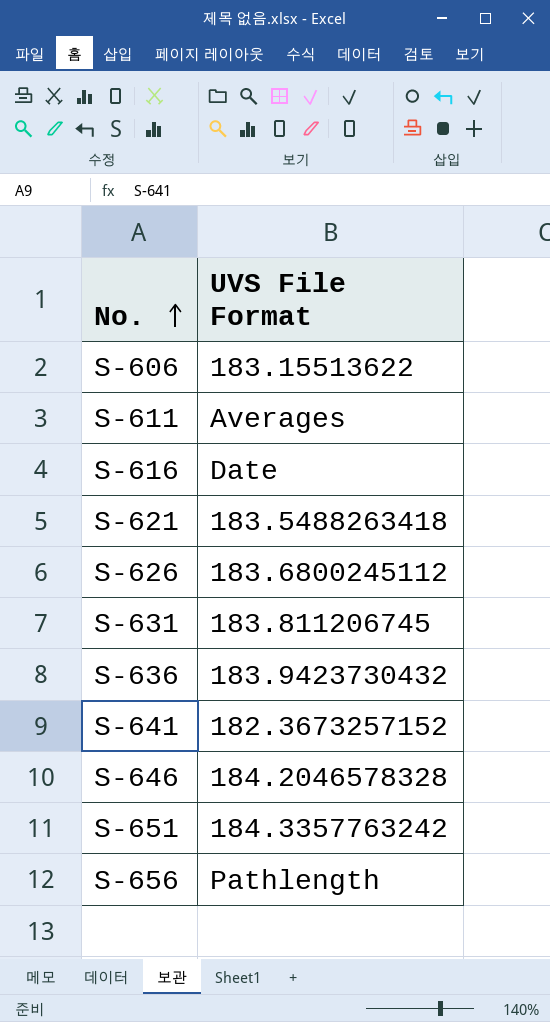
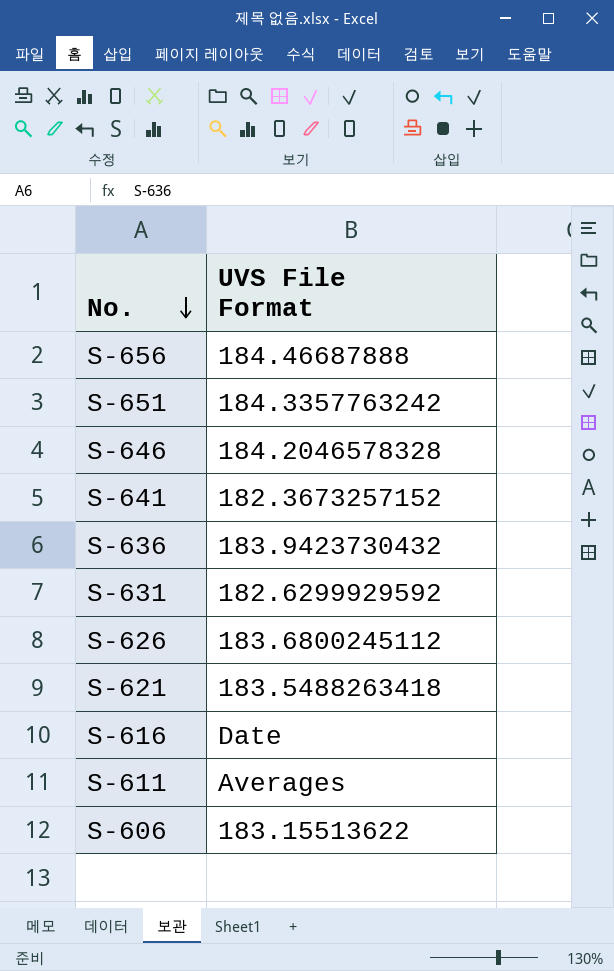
row order: No. ascending -> No. descending
S-656 | UVS File Format: Pathlength -> 184.46687888
S-631 | UVS File Format: 183.811206745 -> 182.6299929592

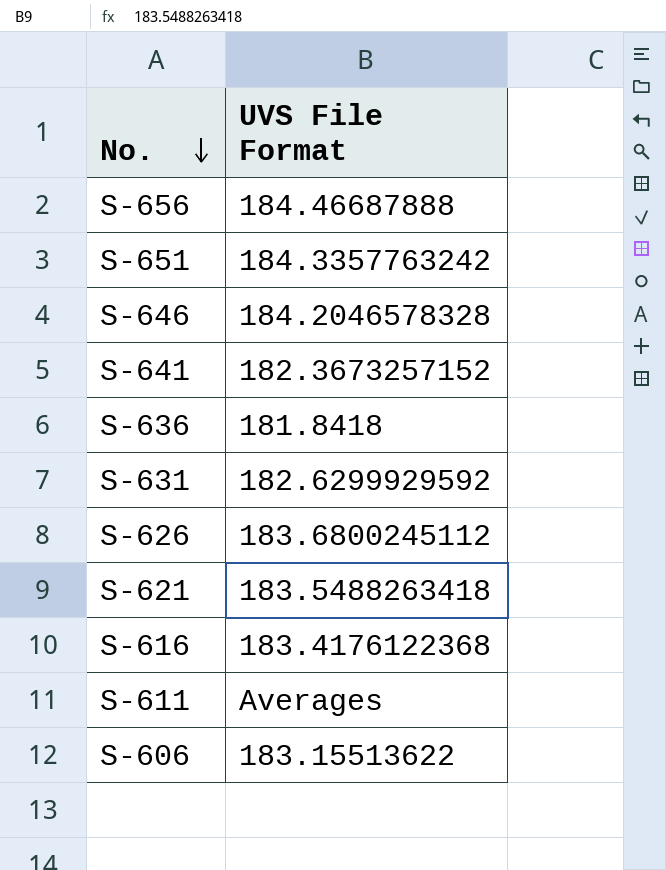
S-636 | UVS File Format: 183.9423730432 -> 181.8418
S-616 | UVS File Format: Date -> 183.4176122368

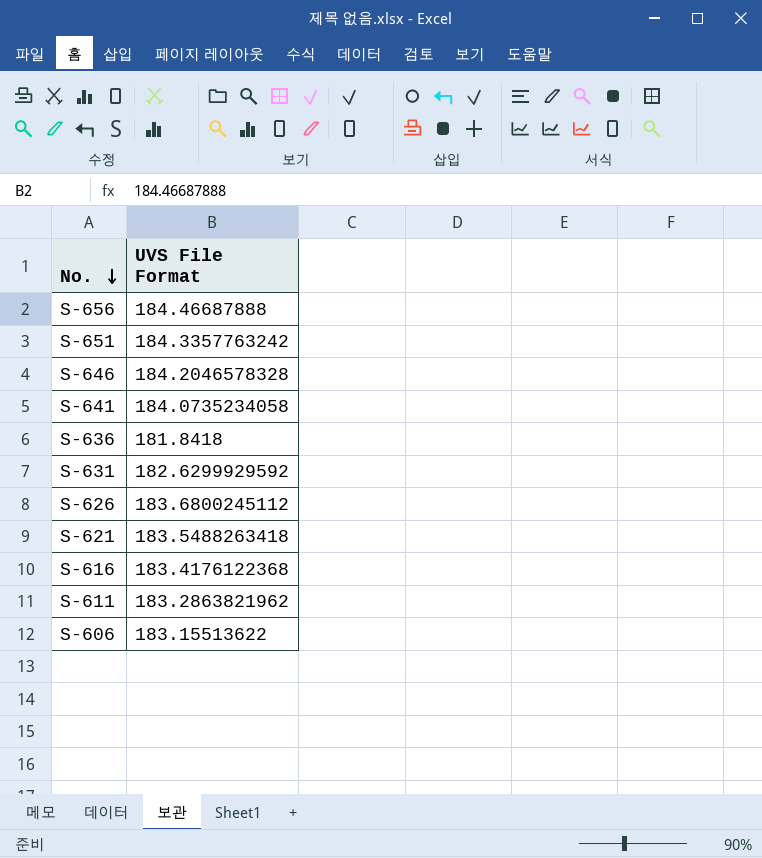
S-641 | UVS File Format: 182.3673257152 -> 184.0735234058
S-611 | UVS File Format: Averages -> 183.2863821962

